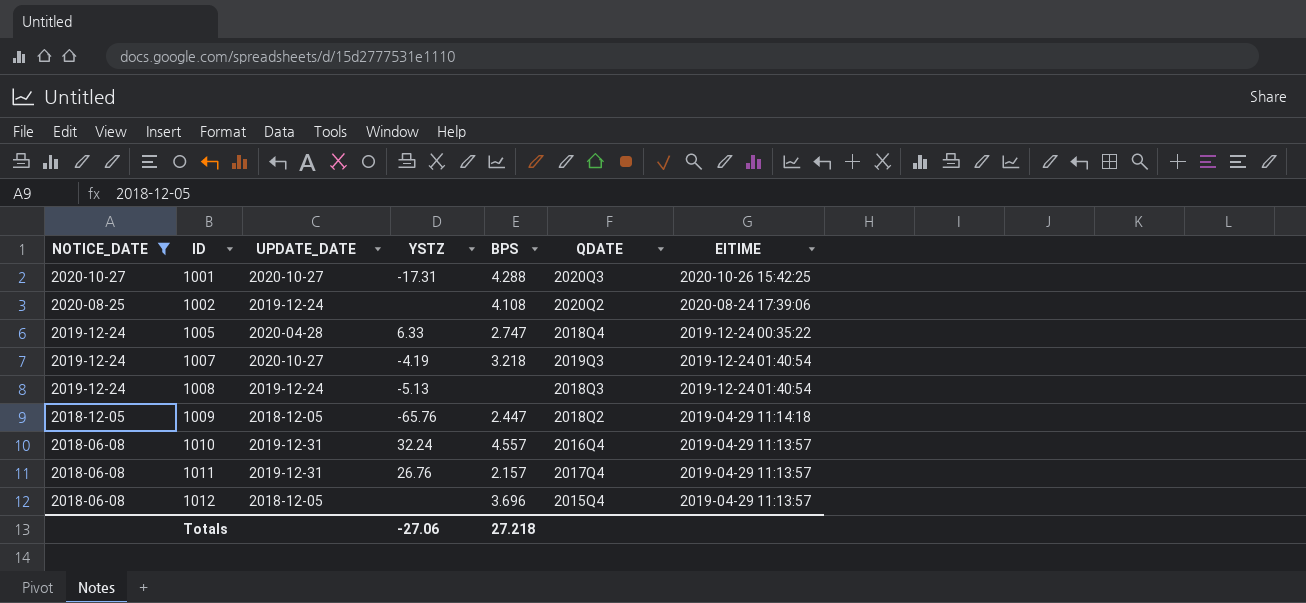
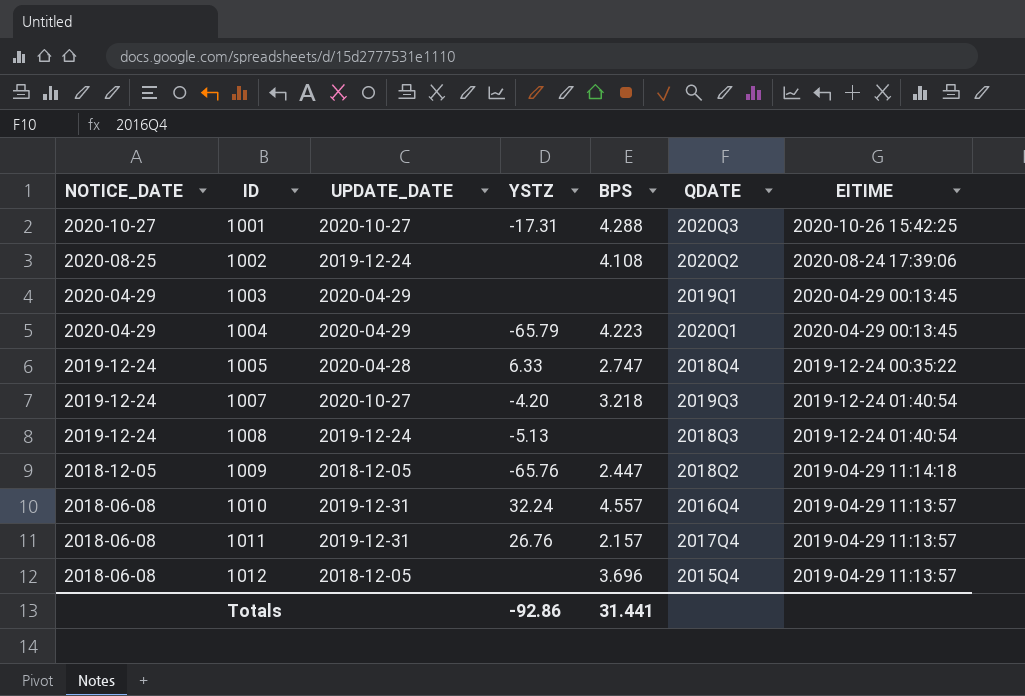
filter: NOTICE_DATE != 2020-04-29 -> none
1007 | YSTZ: -4.19 -> -4.20
Totals | YSTZ: -27.06 -> -92.86
Totals | BPS: 27.218 -> 31.441

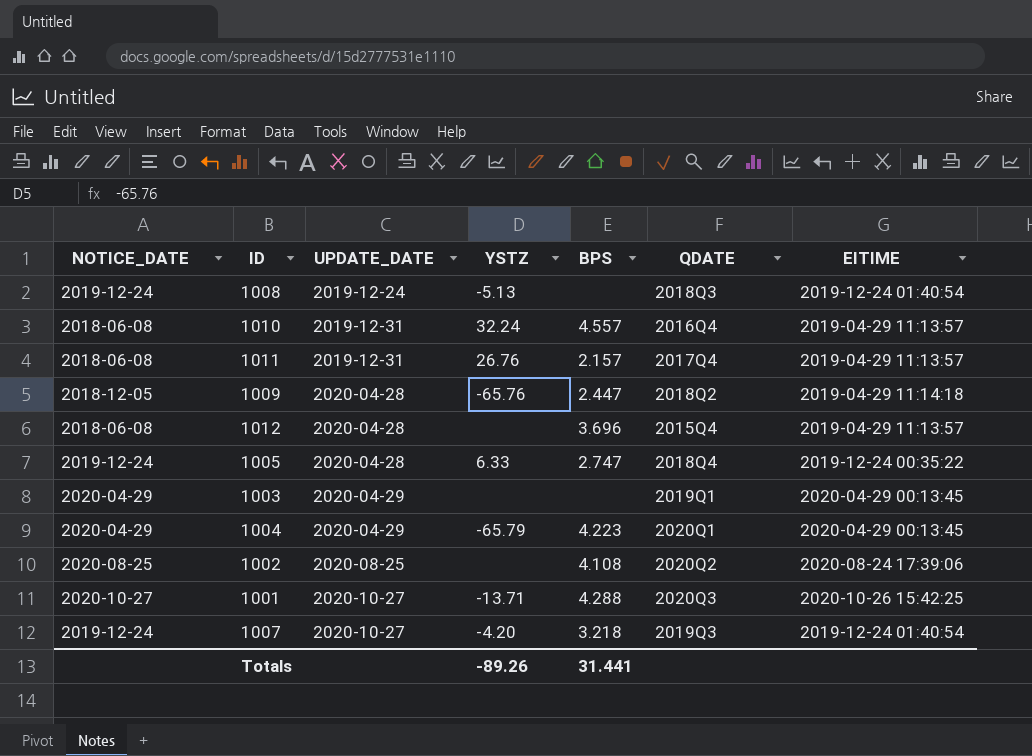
row order: NOTICE_DATE descending -> UPDATE_DATE ascending
1009 | UPDATE_DATE: 2018-12-05 -> 2020-04-28
1012 | UPDATE_DATE: 2018-12-05 -> 2020-04-28
1002 | UPDATE_DATE: 2019-12-24 -> 2020-08-25
1001 | YSTZ: -17.31 -> -13.71
Totals | YSTZ: -92.86 -> -89.26

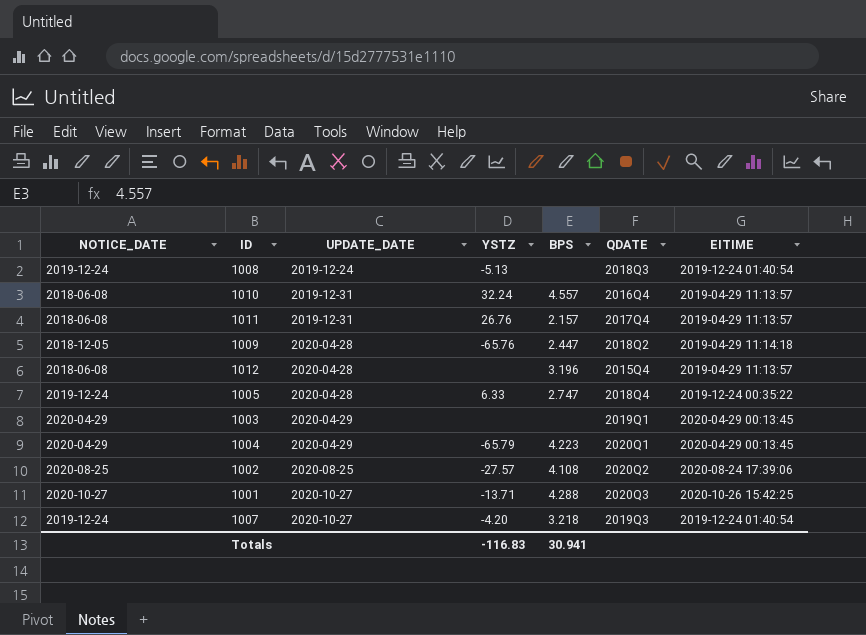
1012 | BPS: 3.696 -> 3.196
1002 | YSTZ: none -> -27.57
Totals | YSTZ: -89.26 -> -116.83
Totals | BPS: 31.441 -> 30.941

